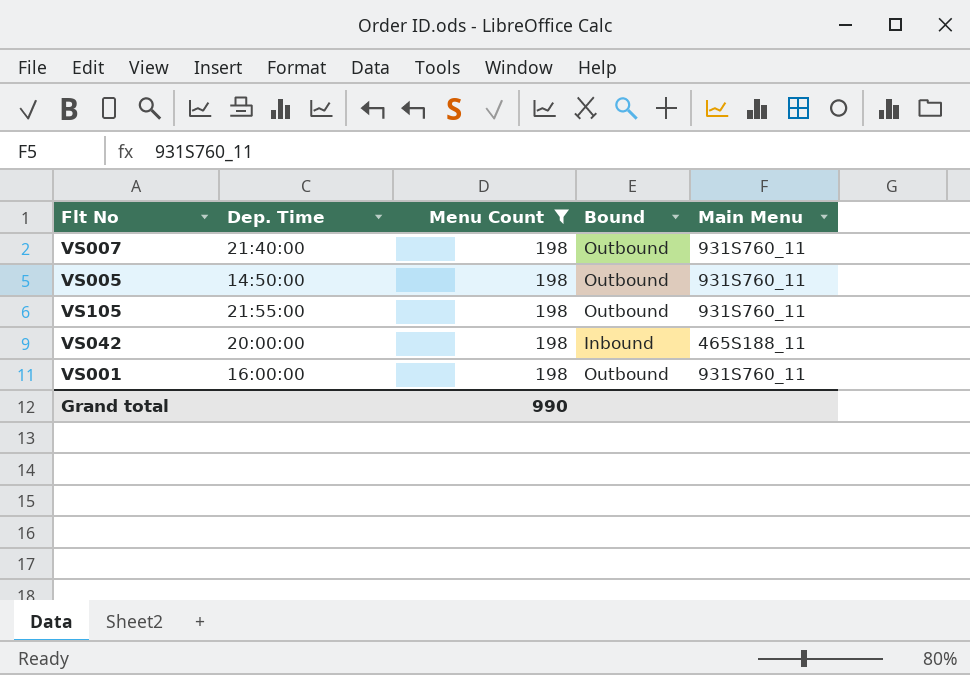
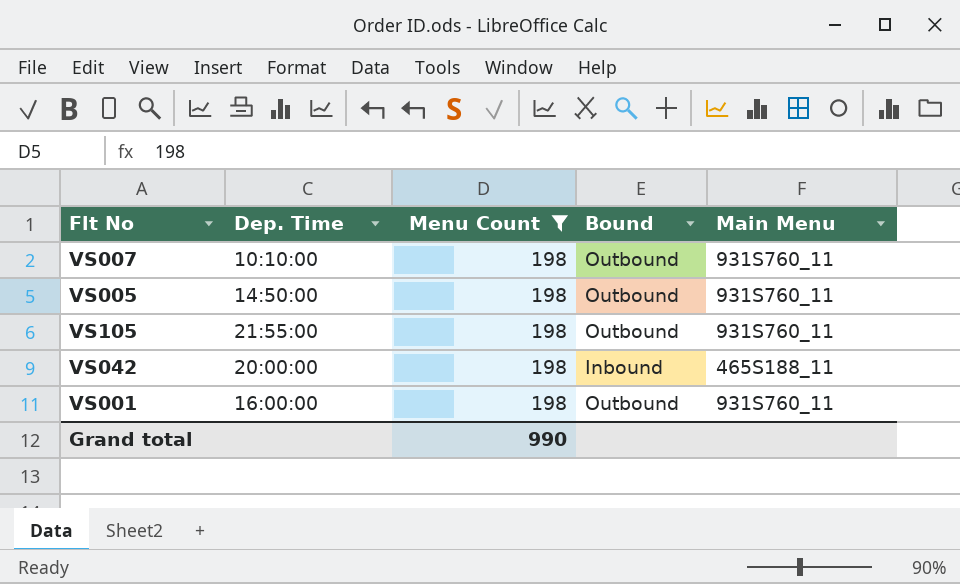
VS007 | Dep. Time: 21:40:00 -> 10:10:00

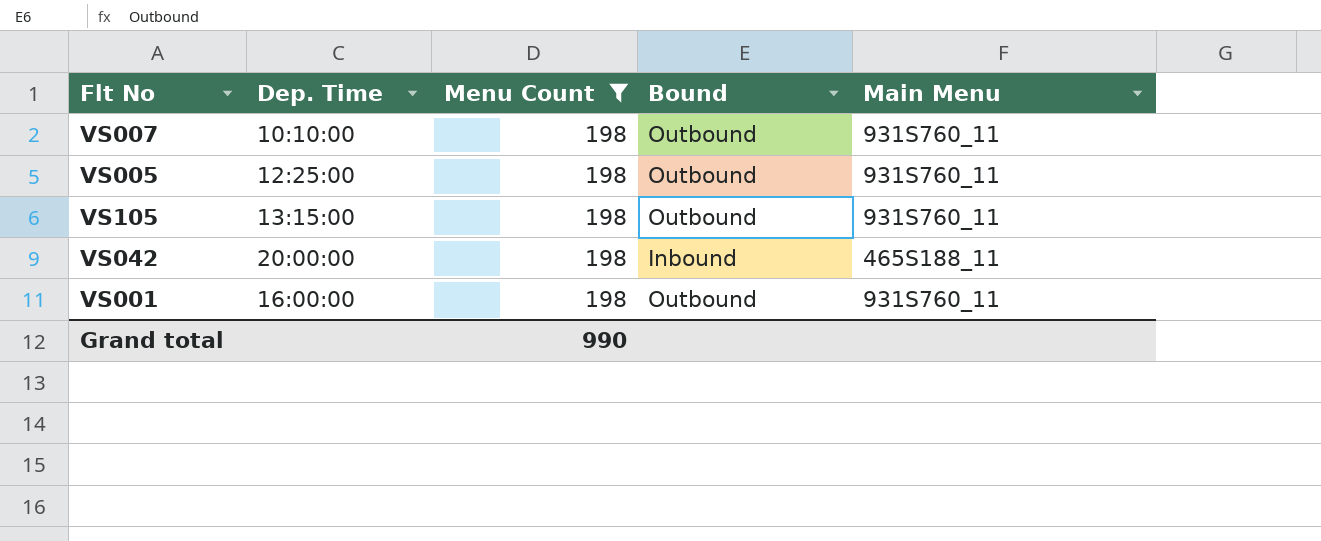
VS005 | Dep. Time: 14:50:00 -> 12:25:00
VS105 | Dep. Time: 21:55:00 -> 13:15:00

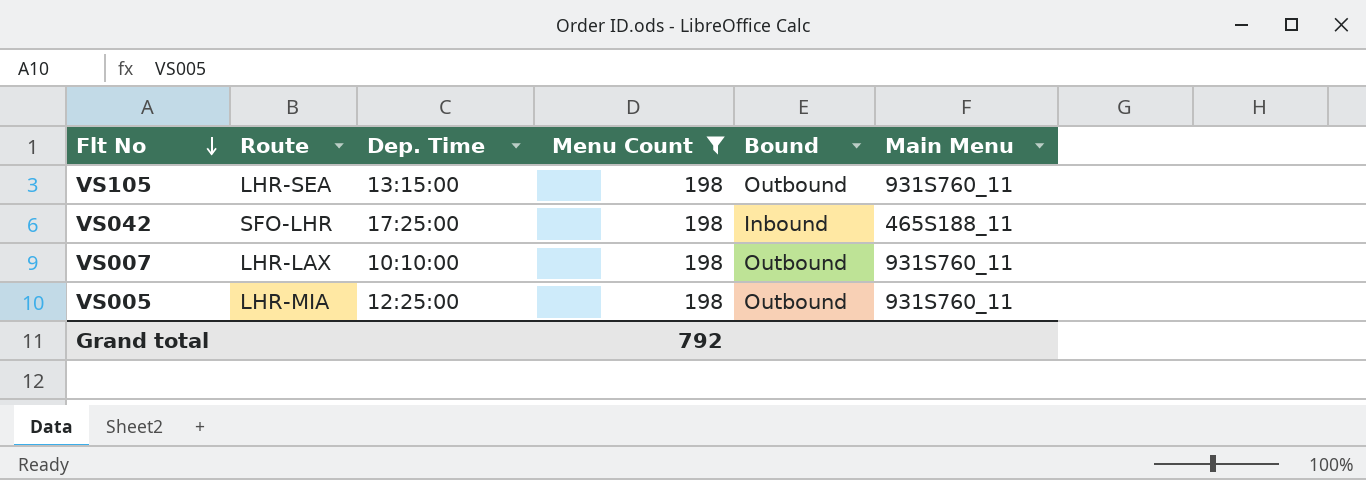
row order: none -> Flt No descending
column Route | position: none -> 2
row VS001: 16:00:00 | 198 | Outbound | 931S760_11 -> none
VS042 | Dep. Time: 20:00:00 -> 17:25:00
Grand total | Menu Count: 990 -> 792

